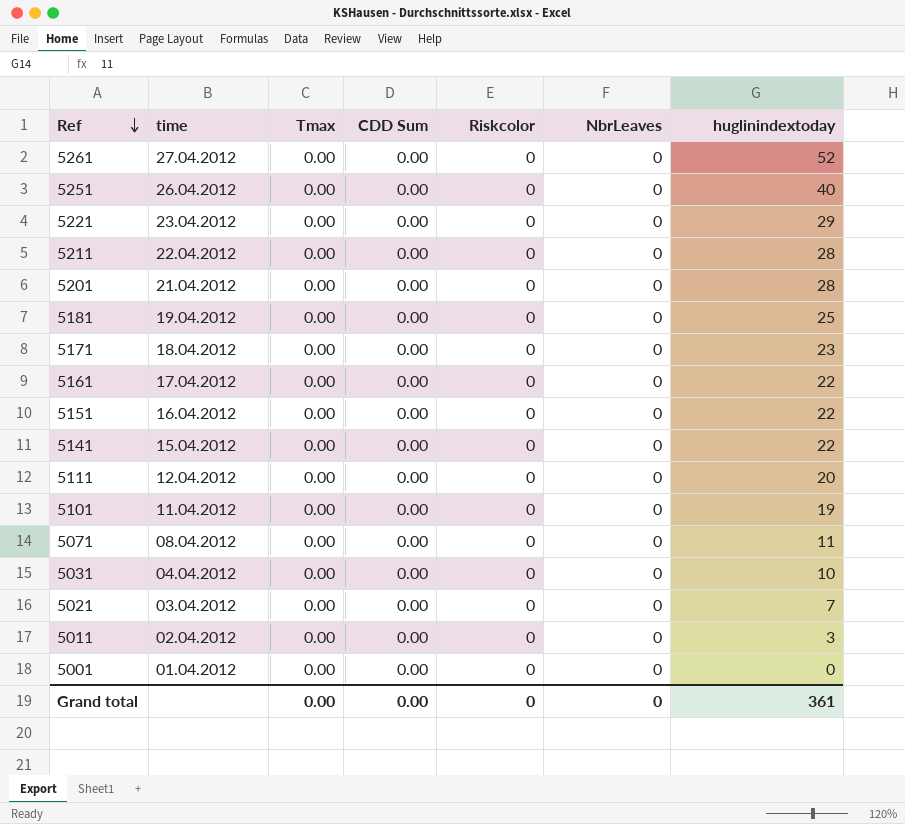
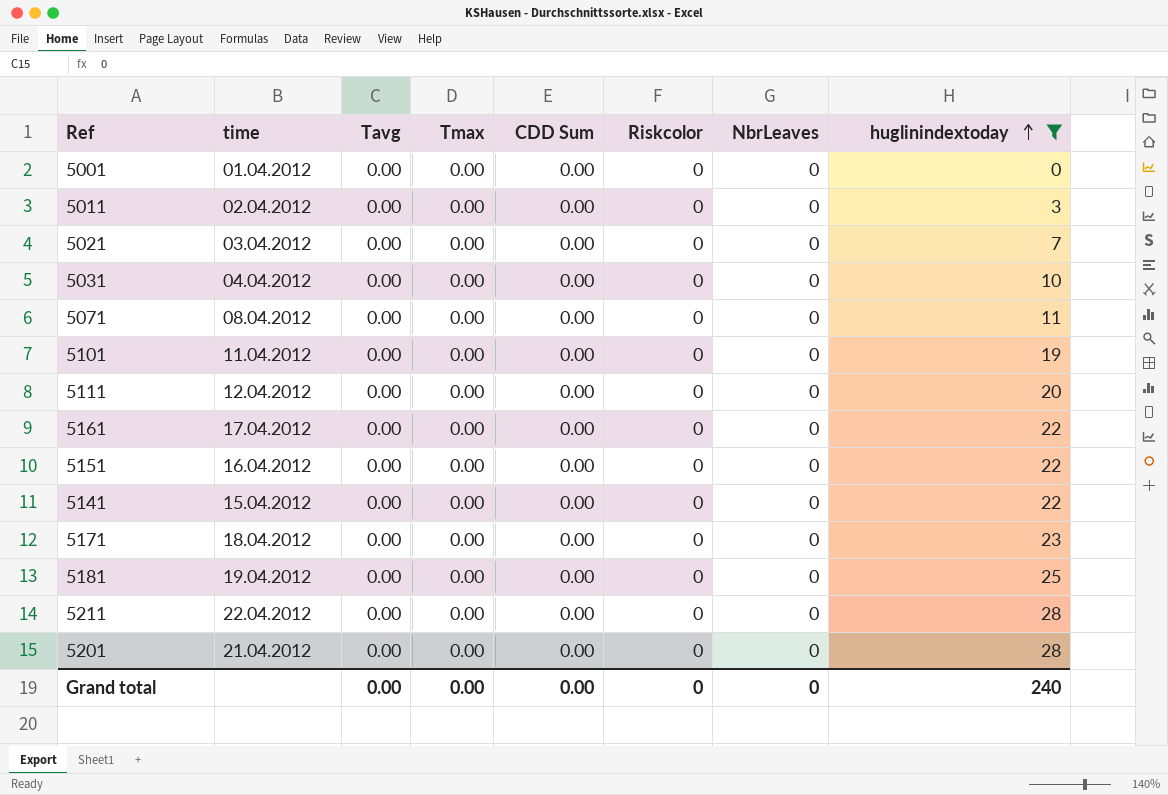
filter: none -> huglinindextoday <= 28
row order: Ref descending -> huglinindextoday ascending
column Tavg | position: none -> 3
Grand total | huglinindextoday: 361 -> 240

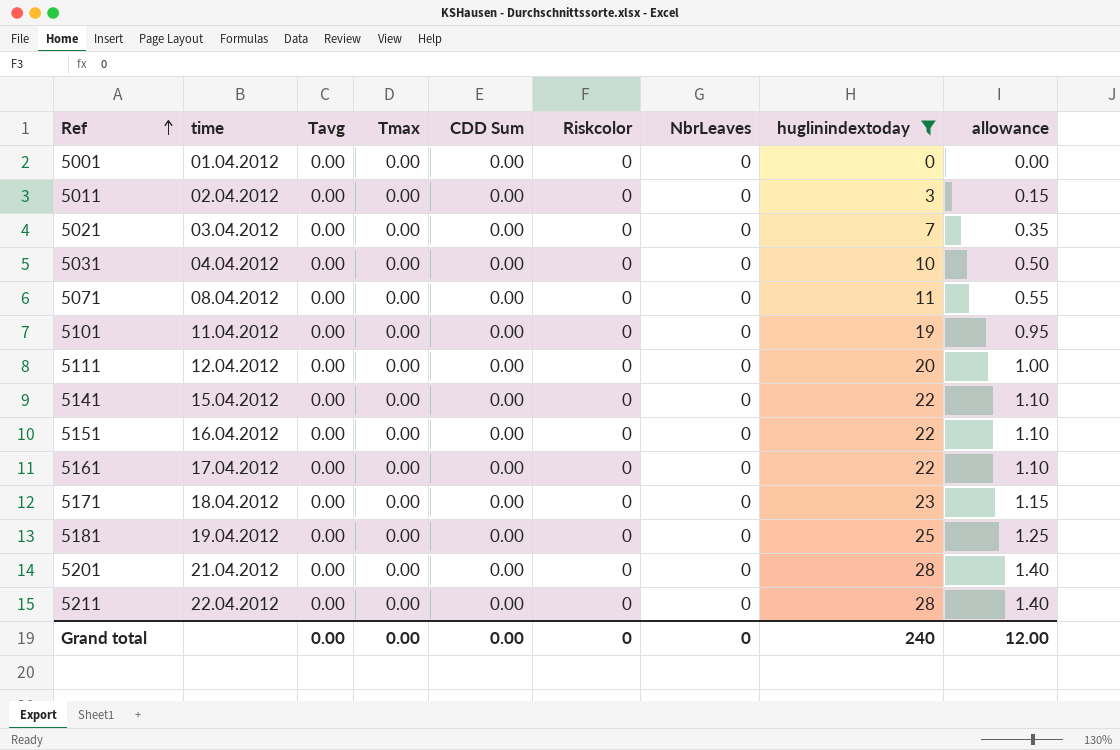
row order: huglinindextoday ascending -> Ref ascending
column allowance | formula: none -> [huglinindextoday] * 0.05

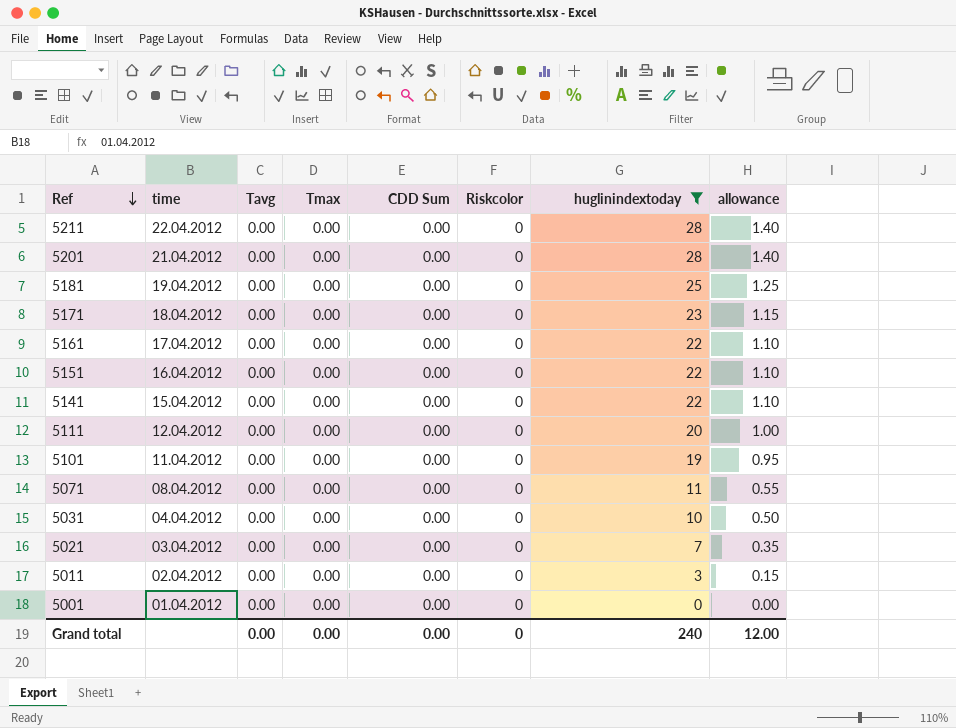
row order: Ref ascending -> Ref descending
column NbrLeaves | position: 7 -> none

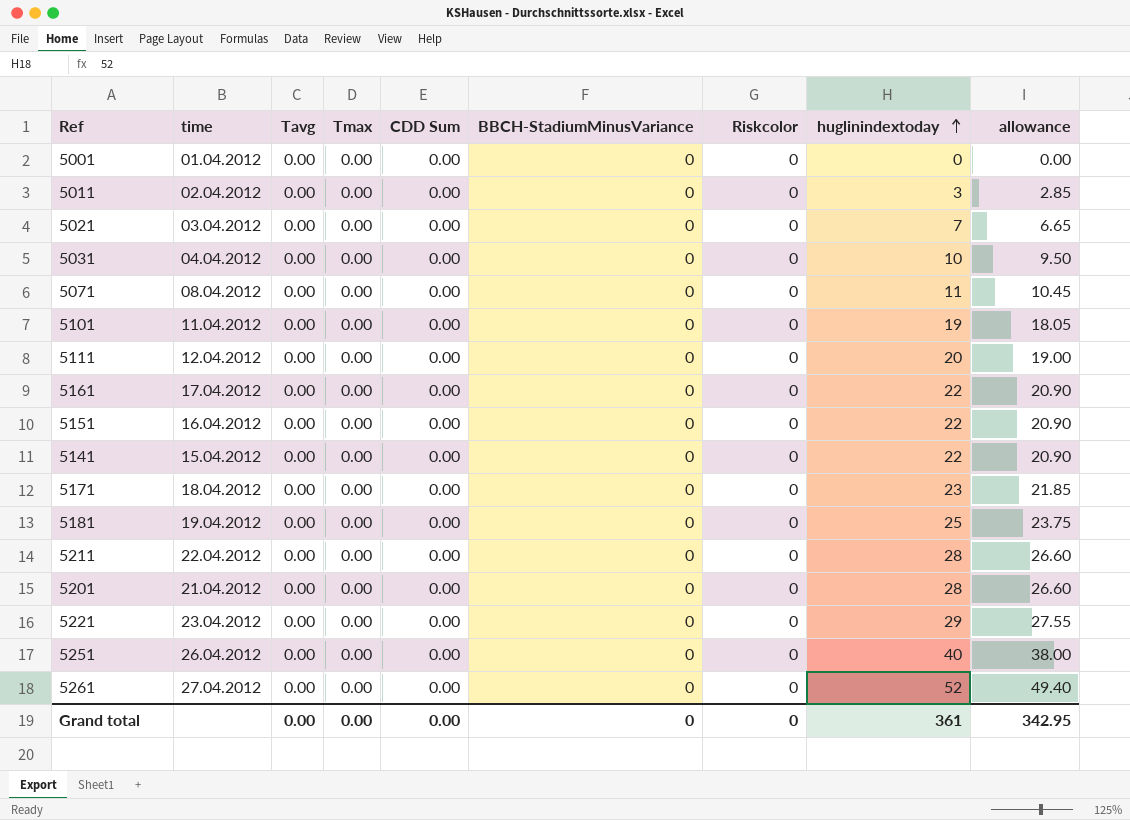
filter: huglinindextoday <= 28 -> none
row order: Ref descending -> huglinindextoday ascending
column BBCH-StadiumMinusVariance | position: none -> 6
column allowance | formula: [huglinindextoday] * 0.05 -> [huglinindextoday] * 0.95
Grand total | huglinindextoday: 240 -> 361
Grand total | allowance: 12.00 -> 342.95

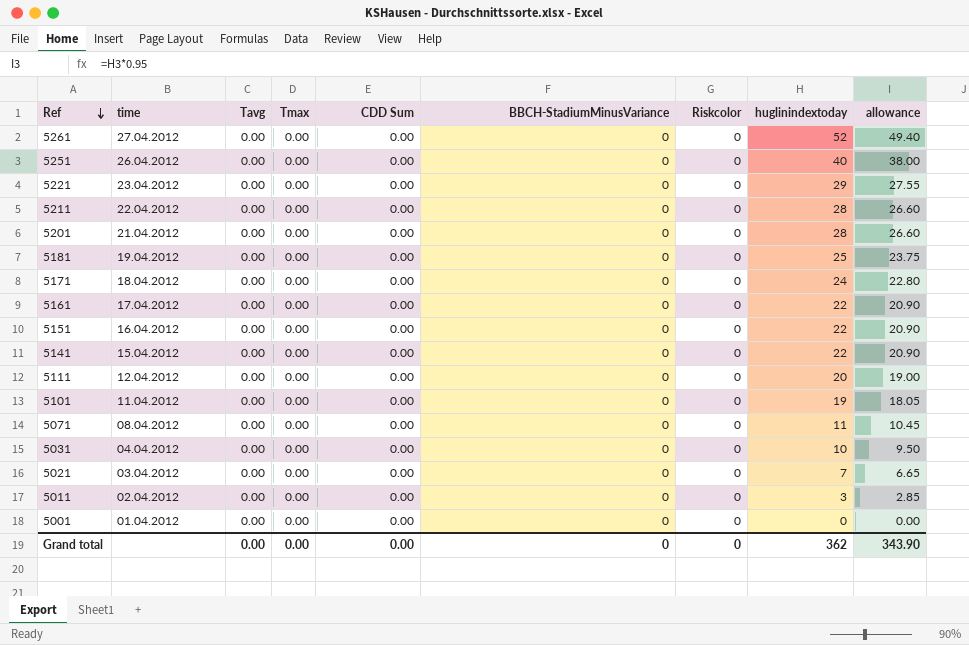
row order: huglinindextoday ascending -> Ref descending
5171 | huglinindextoday: 23 -> 24
5171 | allowance: 21.85 -> 22.80
Grand total | huglinindextoday: 361 -> 362
Grand total | allowance: 342.95 -> 343.90

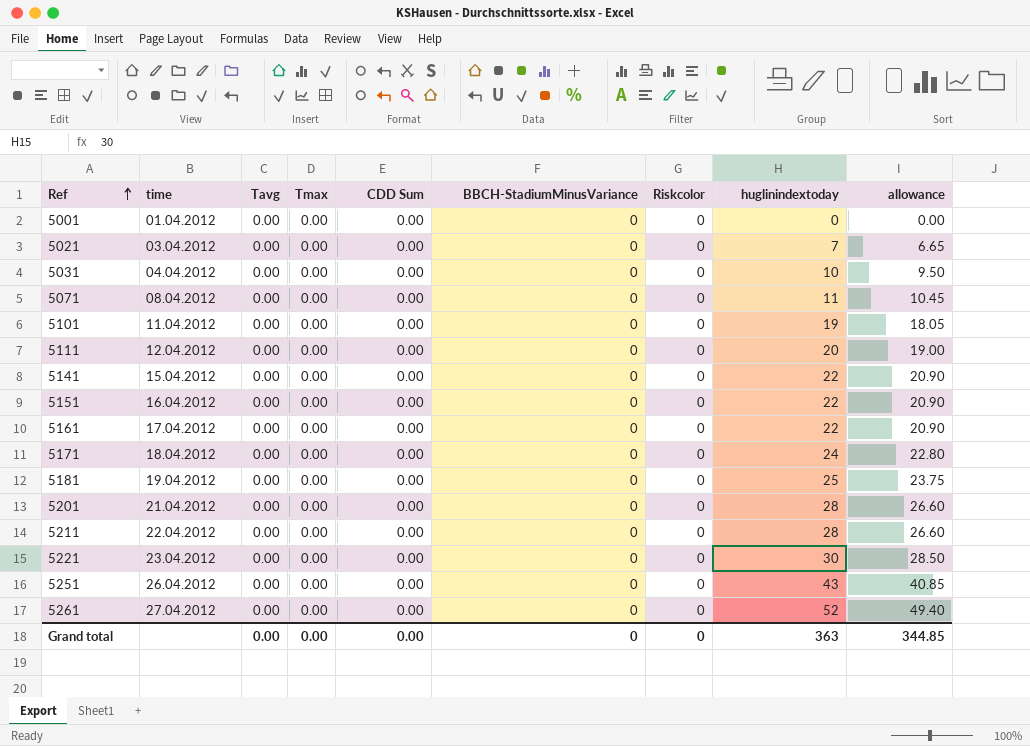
row order: Ref descending -> Ref ascending
row 5011: 02.04.2012 | 0.00 | 0.00 | 0.00 | 0 | 0 | 3 | 2.85 -> none
5221 | huglinindextoday: 29 -> 30
5221 | allowance: 27.55 -> 28.50
5251 | huglinindextoday: 40 -> 43
5251 | allowance: 38.00 -> 40.85
Grand total | huglinindextoday: 362 -> 363
Grand total | allowance: 343.90 -> 344.85

